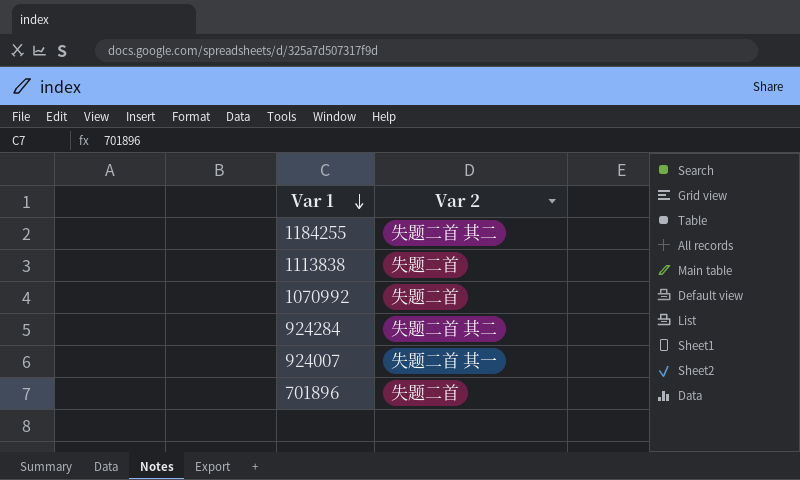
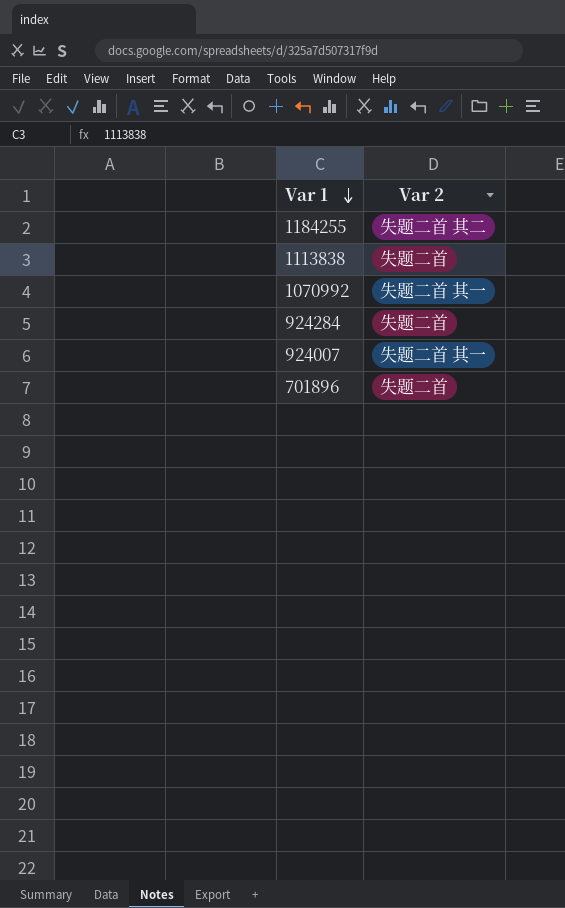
1070992 | Var 2: 失题二首 -> 失题二首 其一
924284 | Var 2: 失题二首 其二 -> 失题二首

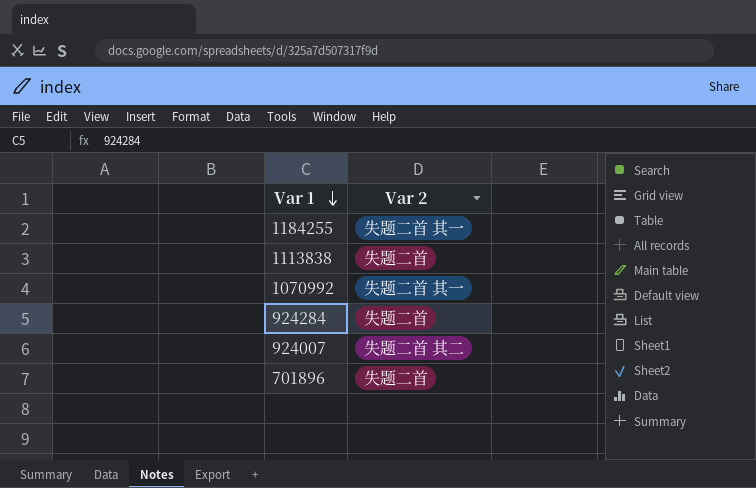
1184255 | Var 2: 失题二首 其二 -> 失题二首 其一
924007 | Var 2: 失题二首 其一 -> 失题二首 其二

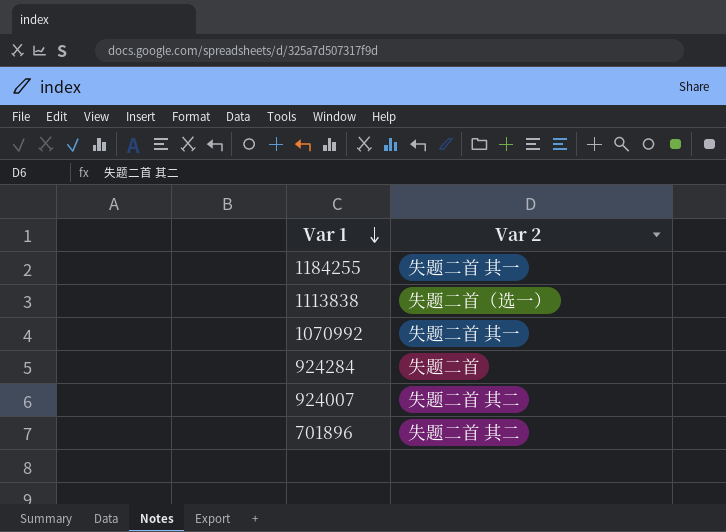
1113838 | Var 2: 失题二首 -> 失题二首（选一）
701896 | Var 2: 失题二首 -> 失题二首 其二

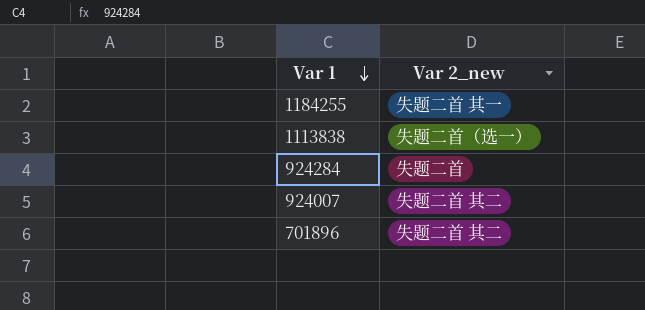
column name: Var 2 -> Var 2_new
row 1070992: 失题二首 其一 -> none

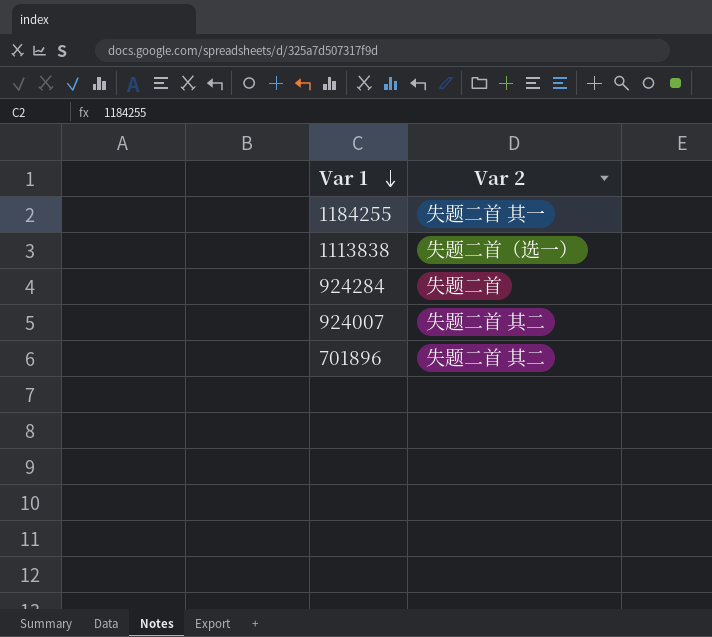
column name: Var 2_new -> Var 2

